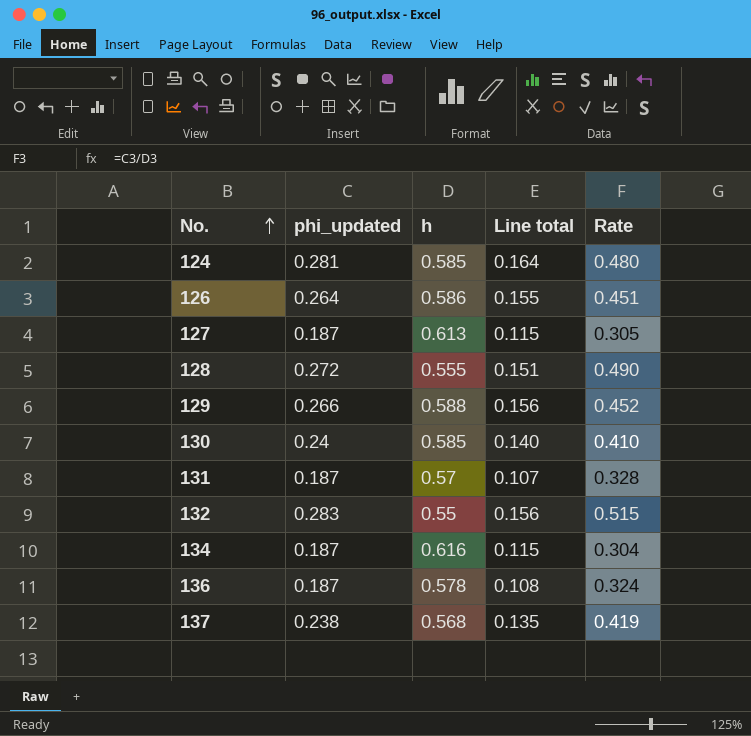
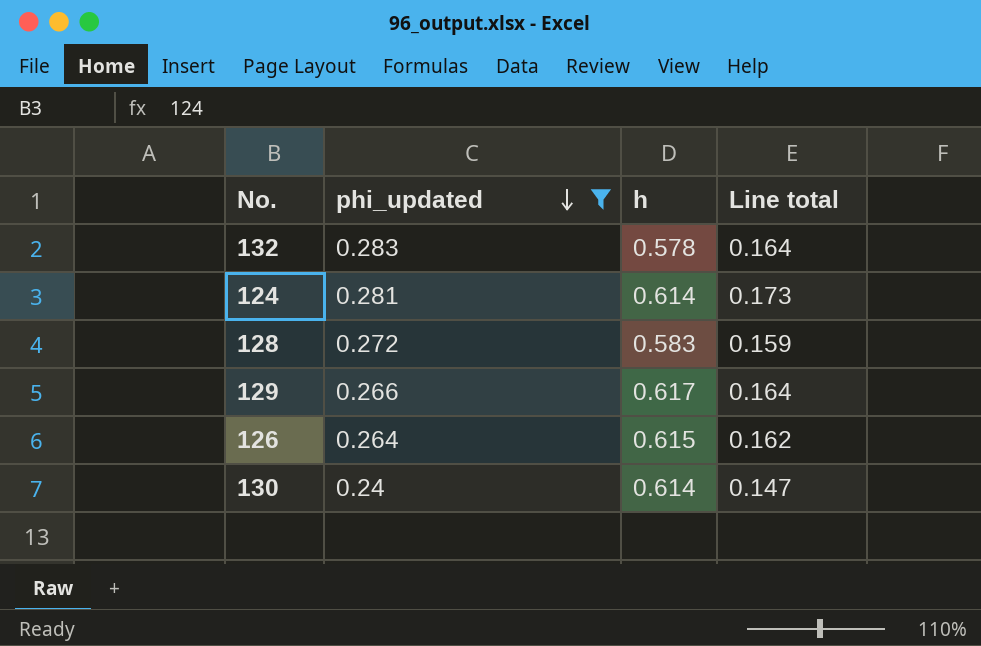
filter: none -> phi_updated >= 0.24
row order: No. ascending -> phi_updated descending
column Rate | formula: [phi_updated] / [h] -> none
132 | h: 0.55 -> 0.578
132 | Line total: 0.156 -> 0.164
124 | h: 0.585 -> 0.614
124 | Line total: 0.164 -> 0.173
128 | h: 0.555 -> 0.583
128 | Line total: 0.151 -> 0.159
129 | h: 0.588 -> 0.617
129 | Line total: 0.156 -> 0.164
126 | h: 0.586 -> 0.615
126 | Line total: 0.155 -> 0.162
130 | h: 0.585 -> 0.614
130 | Line total: 0.140 -> 0.147

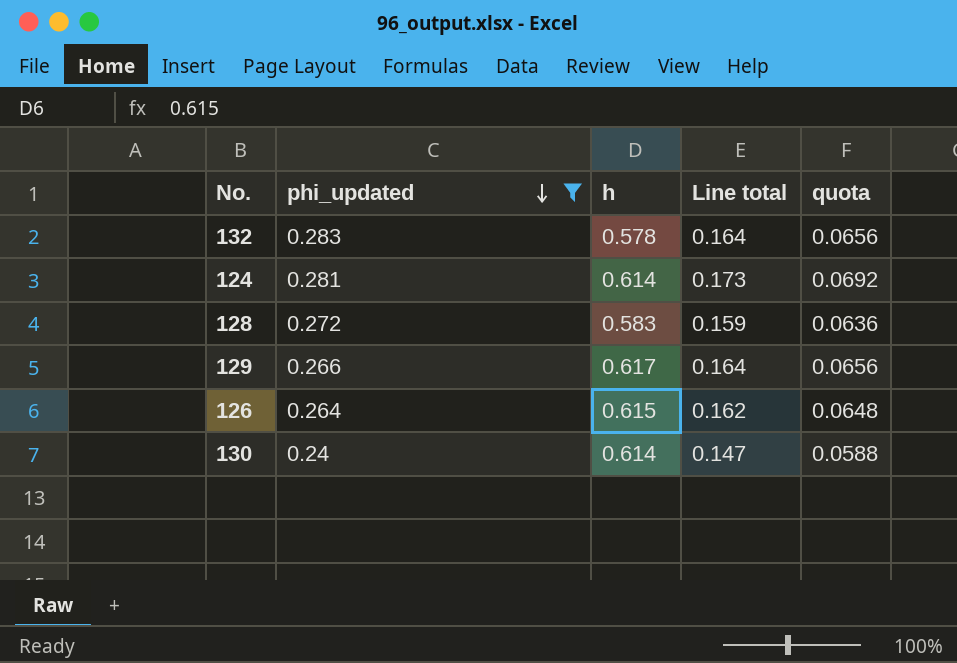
column quota | formula: none -> [Line total] * 0.4

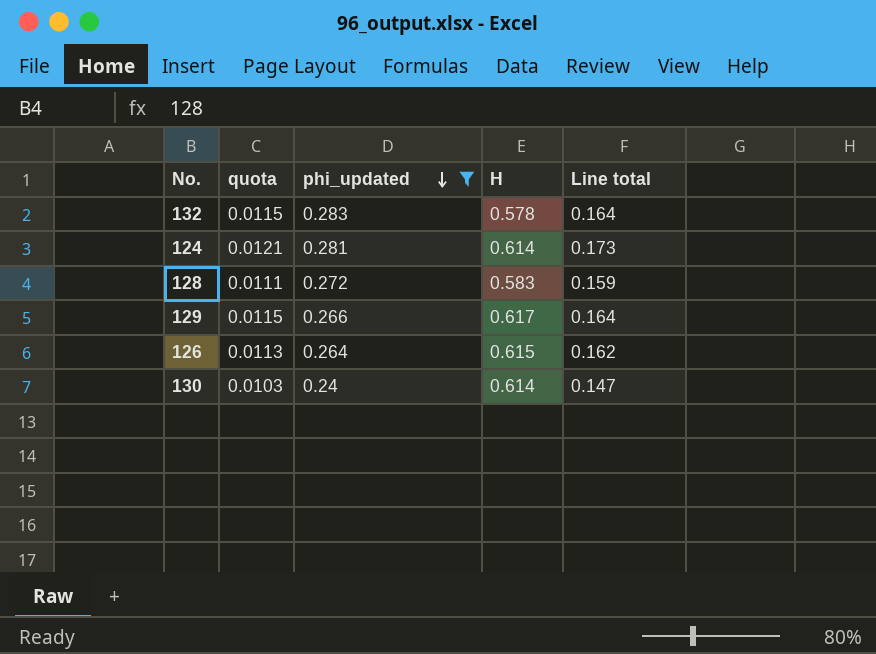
column quota | formula: [Line total] * 0.4 -> [Line total] * 0.07
column quota | position: 5 -> 2
column name: h -> H

